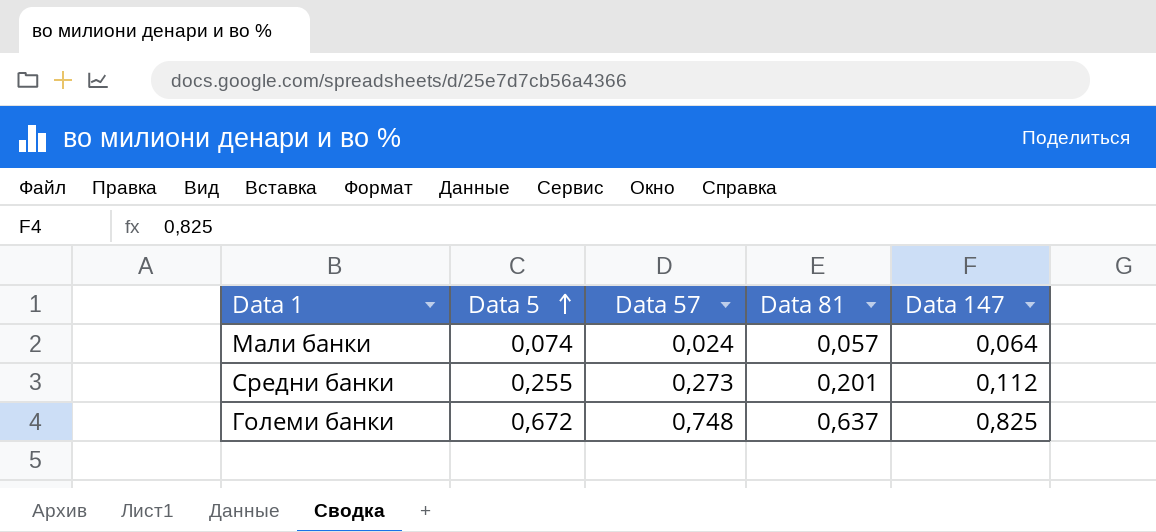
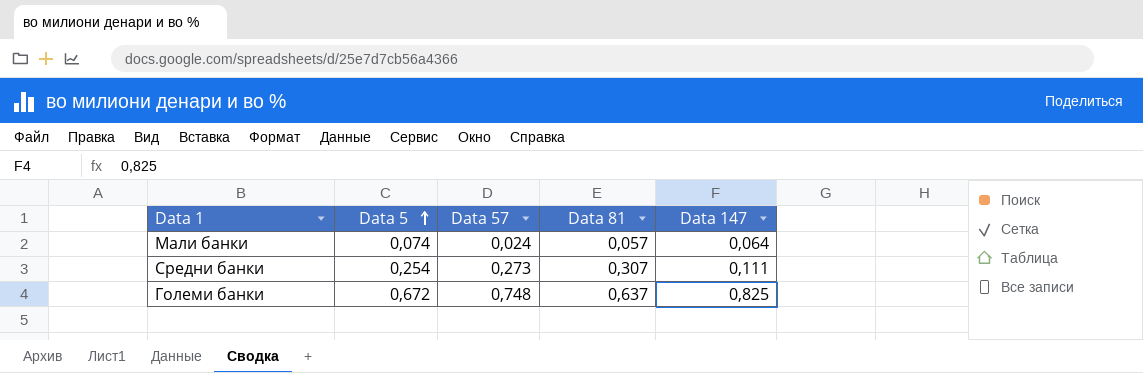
Средни банки | Data 5: 0,255 -> 0,254
Средни банки | Data 81: 0,201 -> 0,307
Средни банки | Data 147: 0,112 -> 0,111

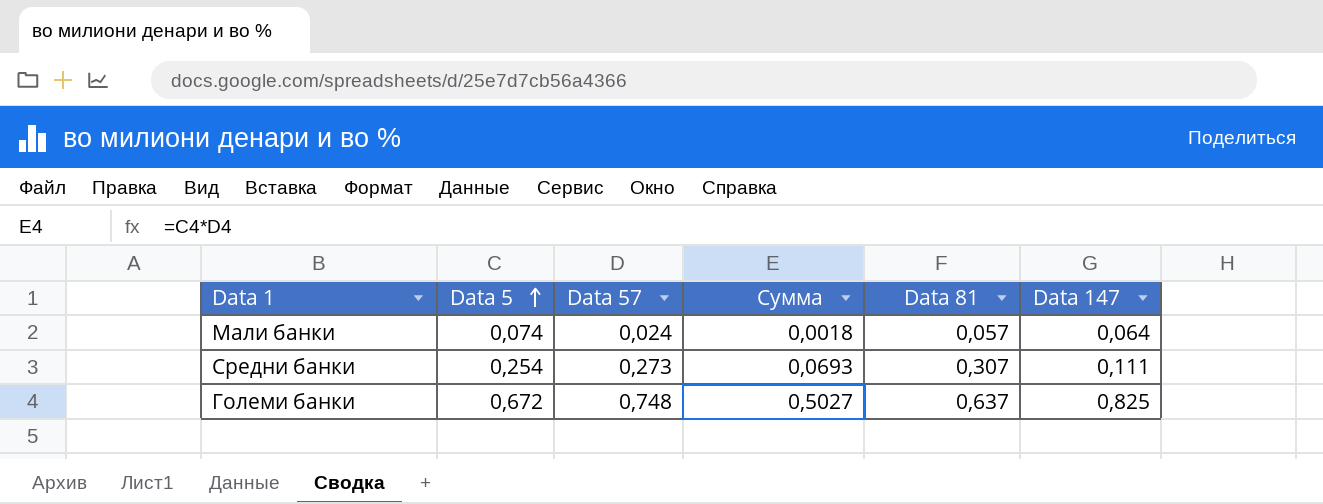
column Сумма | formula: none -> [Data 5] * [Data 57]

